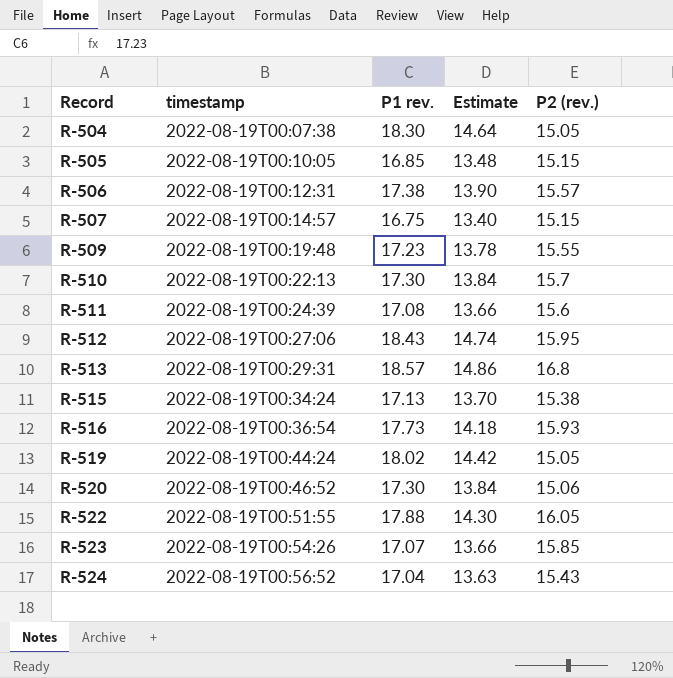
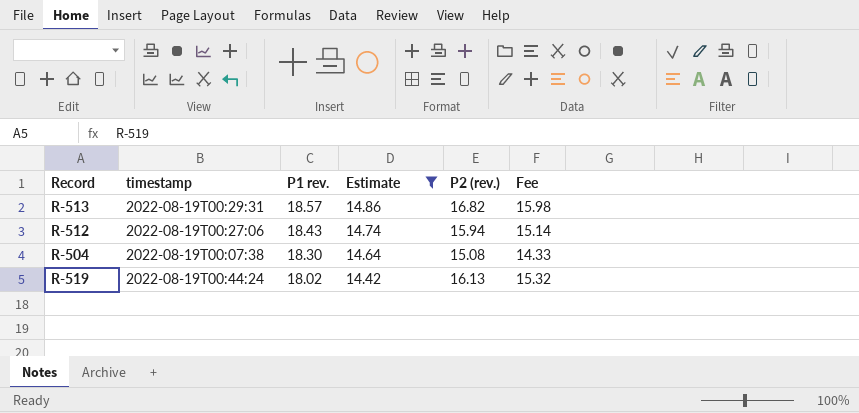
filter: none -> Estimate >= 14.42
row order: Record ascending -> P1 rev. descending
column Fee | formula: none -> [P2 (rev.)] * 0.95
R-513 | P2 (rev.): 16.8 -> 16.82
R-512 | P2 (rev.): 15.95 -> 15.94
R-504 | P2 (rev.): 15.05 -> 15.08
R-519 | P2 (rev.): 15.05 -> 16.13

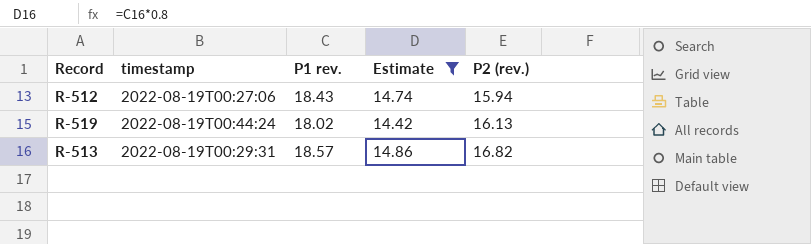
row order: P1 rev. descending -> P2 (rev.) ascending
column Fee | formula: [P2 (rev.)] * 0.95 -> none
row R-504: 2022-08-19T00:07:38 | 18.30 | 14.64 | 15.08 | 14.33 -> none

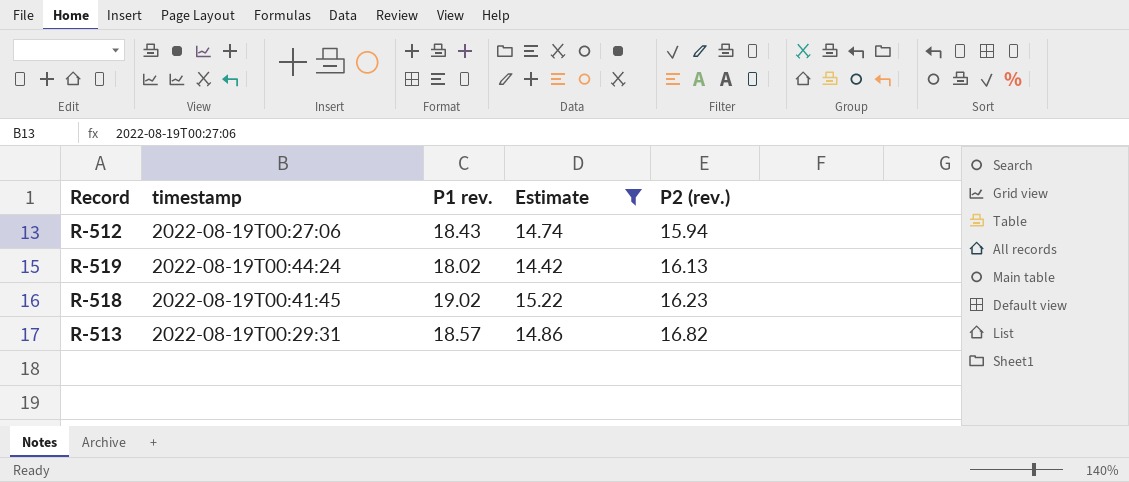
row R-518: none -> 2022-08-19T00:41:45 | 19.02 | 15.22 | 16.23

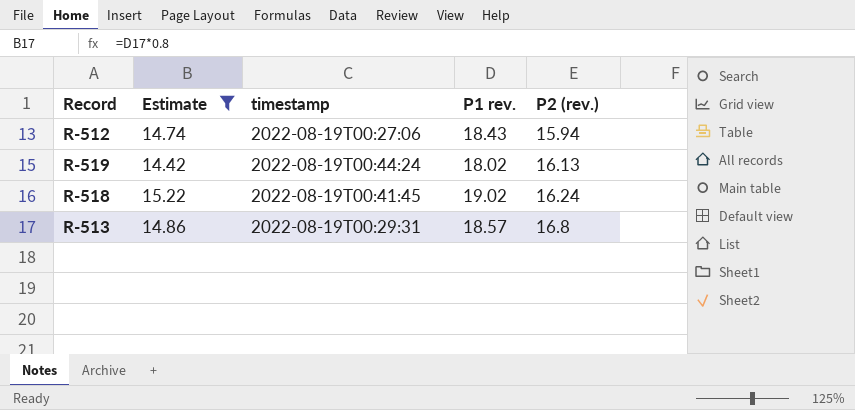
column Estimate | position: 4 -> 2
R-518 | P2 (rev.): 16.23 -> 16.24
R-513 | P2 (rev.): 16.82 -> 16.8

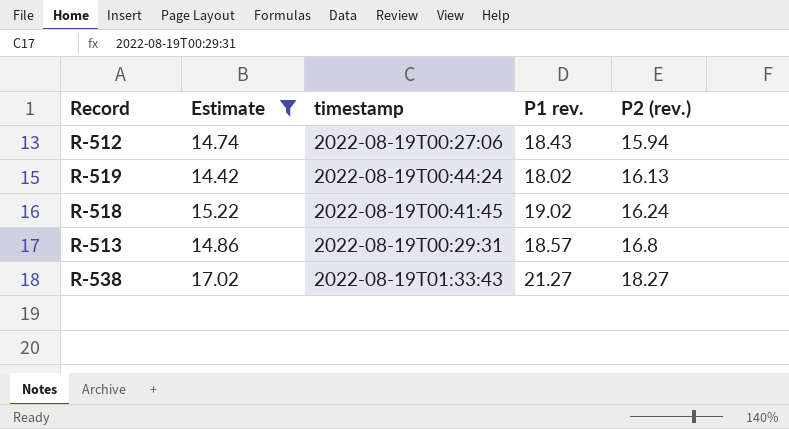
row R-538: none -> 17.02 | 2022-08-19T01:33:43 | 21.27 | 18.27

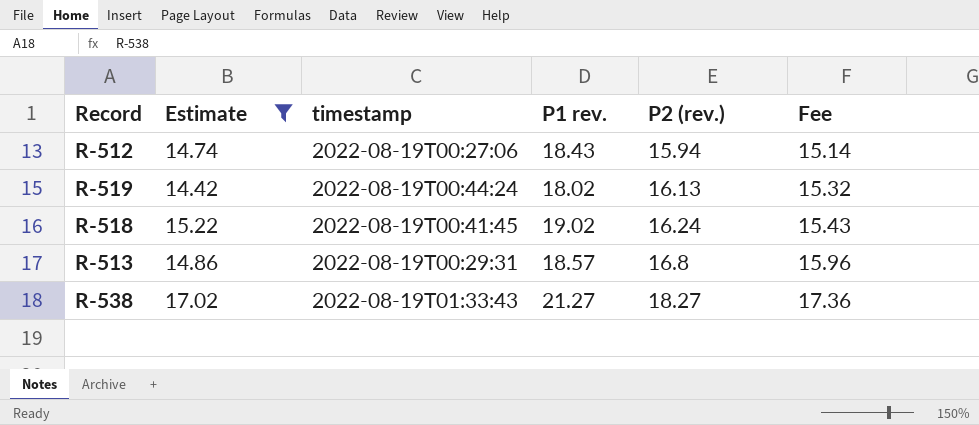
column Fee | formula: none -> [P2 (rev.)] * 0.95

